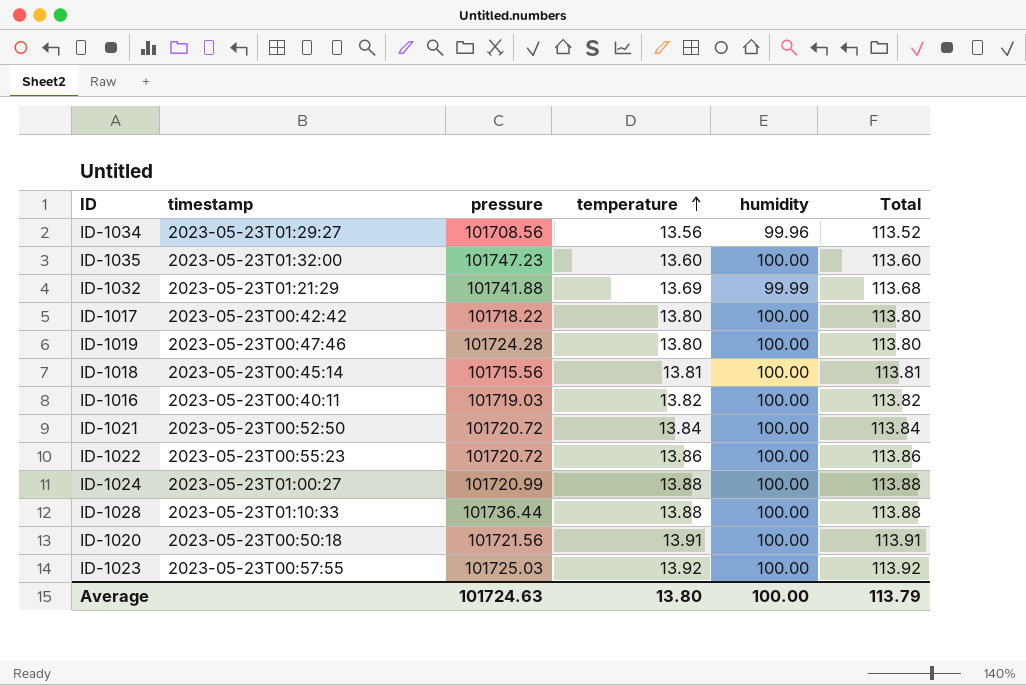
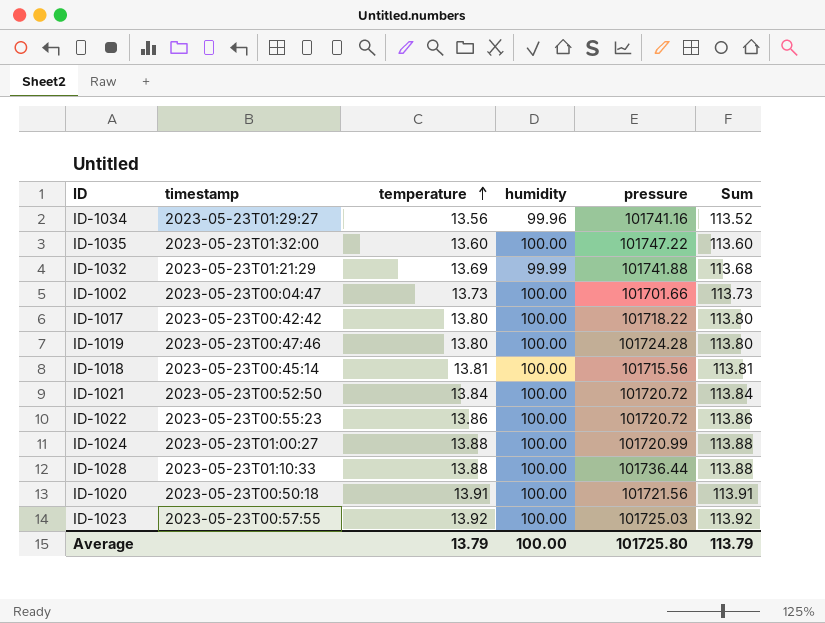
column pressure | position: 3 -> 5
column name: Total -> Sum
row ID-1016: 2023-05-23T00:40:11 | 101719.03 | 13.82 | 100.00 | 113.82 -> none
ID-1034 | pressure: 101708.56 -> 101741.16
ID-1035 | pressure: 101747.23 -> 101747.22
row ID-1002: none -> 2023-05-23T00:04:47 | 13.73 | 100.00 | 101701.66 | 113.73
Average | temperature: 13.80 -> 13.79
Average | pressure: 101724.63 -> 101725.80

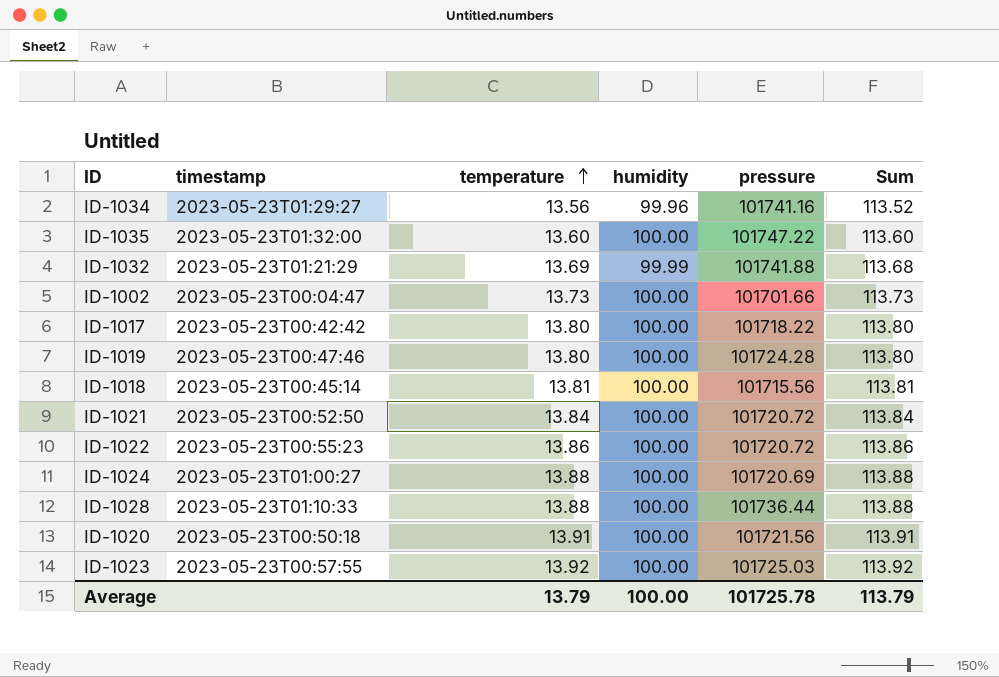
ID-1024 | pressure: 101720.99 -> 101720.69
Average | pressure: 101725.80 -> 101725.78

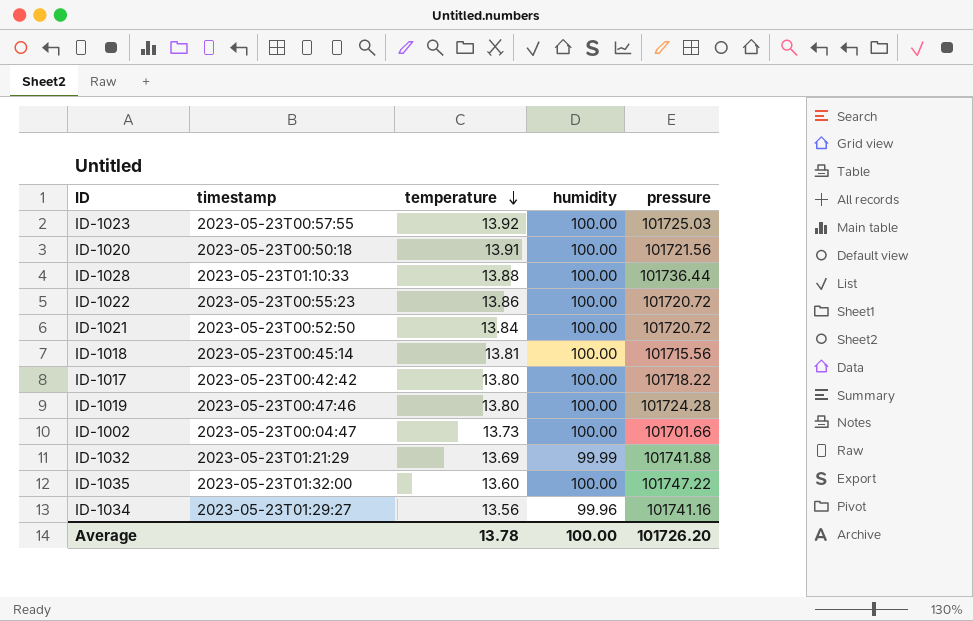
row order: temperature ascending -> temperature descending
column Sum | formula: [temperature] + [humidity] -> none
row ID-1024: 2023-05-23T01:00:27 | 13.88 | 100.00 | 101720.69 | 113.88 -> none
Average | temperature: 13.79 -> 13.78
Average | pressure: 101725.78 -> 101726.20

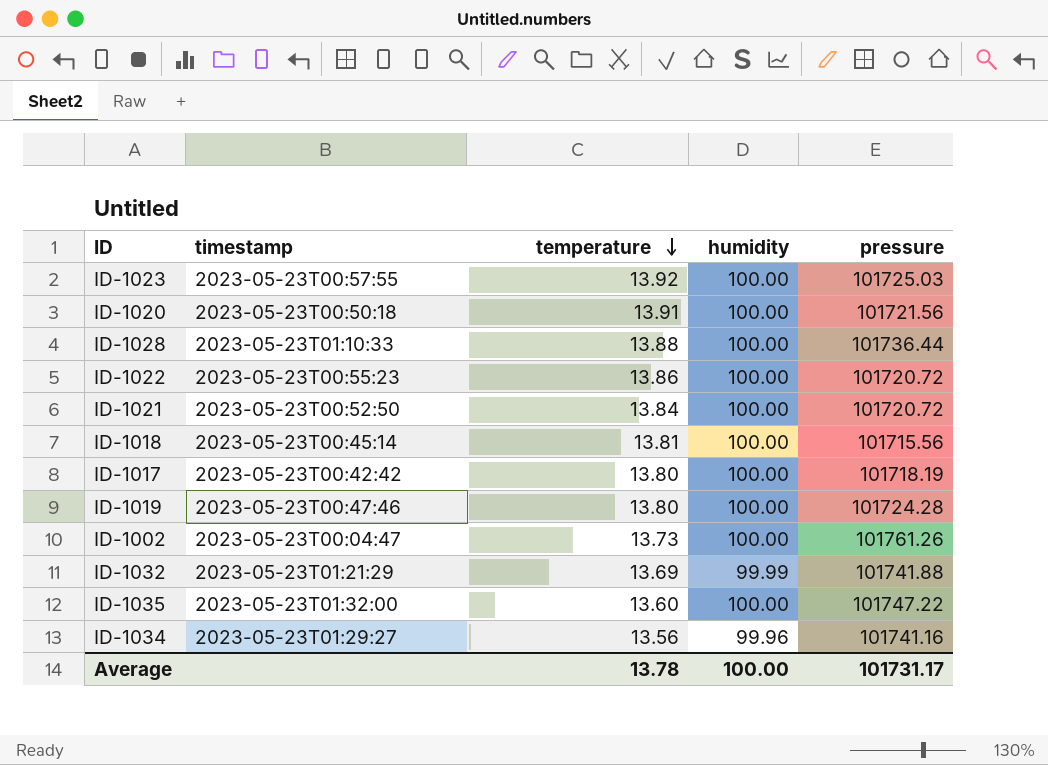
ID-1017 | pressure: 101718.22 -> 101718.19
ID-1002 | pressure: 101701.66 -> 101761.26
Average | pressure: 101726.20 -> 101731.17

